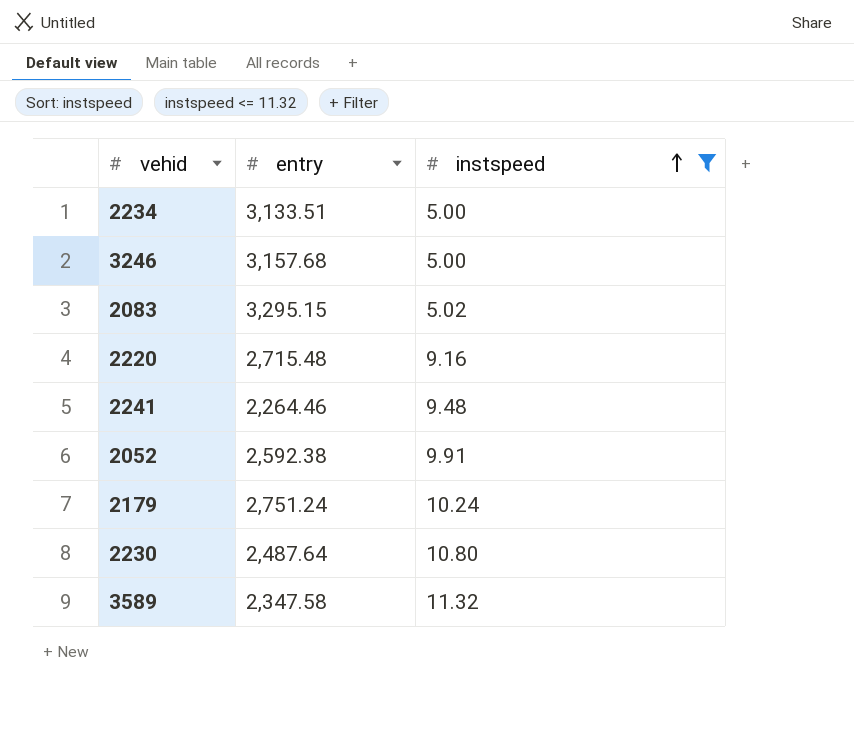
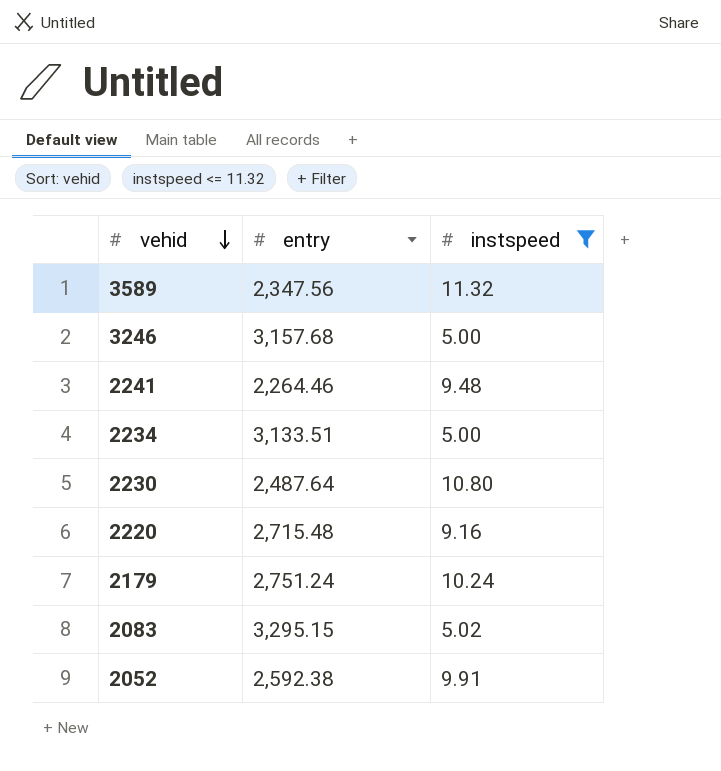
row order: instspeed ascending -> vehid descending
3589 | entry: 2,347.58 -> 2,347.56

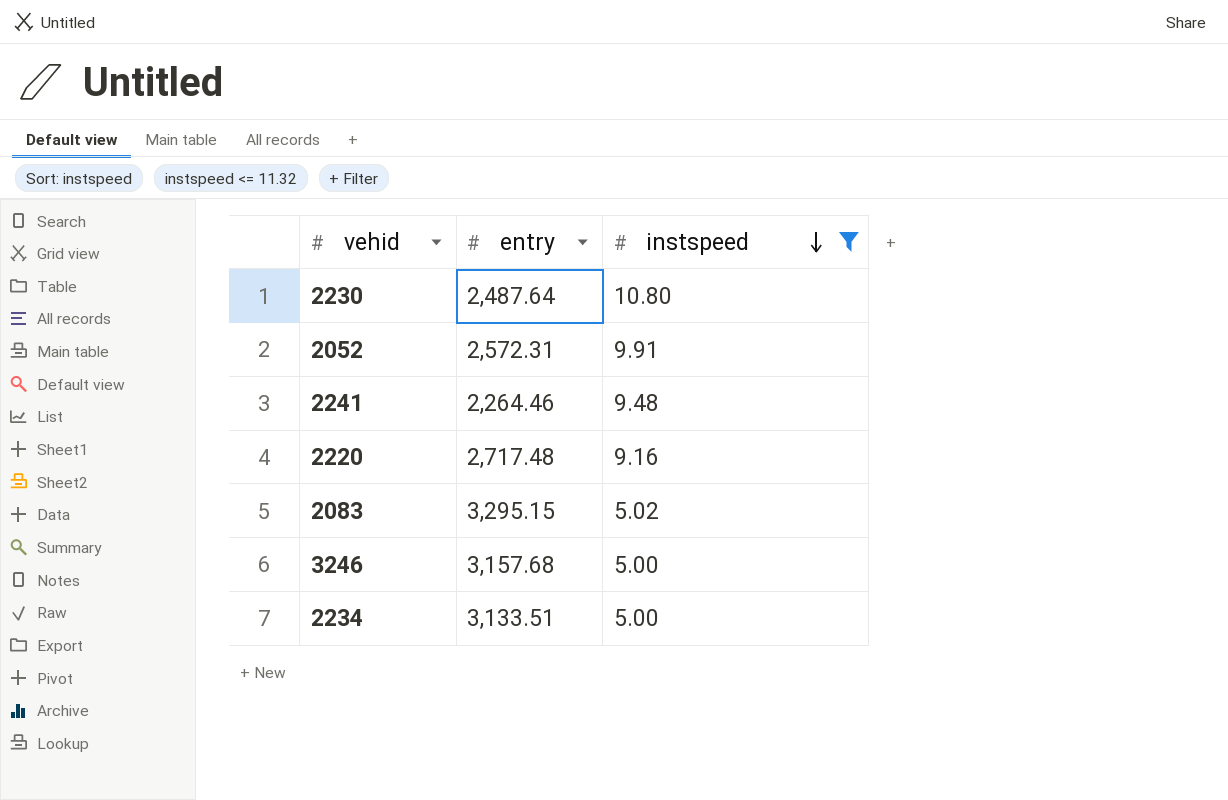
row order: vehid descending -> instspeed descending
row 3589: 2,347.56 | 11.32 -> none
row 2179: 2,751.24 | 10.24 -> none
2052 | entry: 2,592.38 -> 2,572.31
2220 | entry: 2,715.48 -> 2,717.48

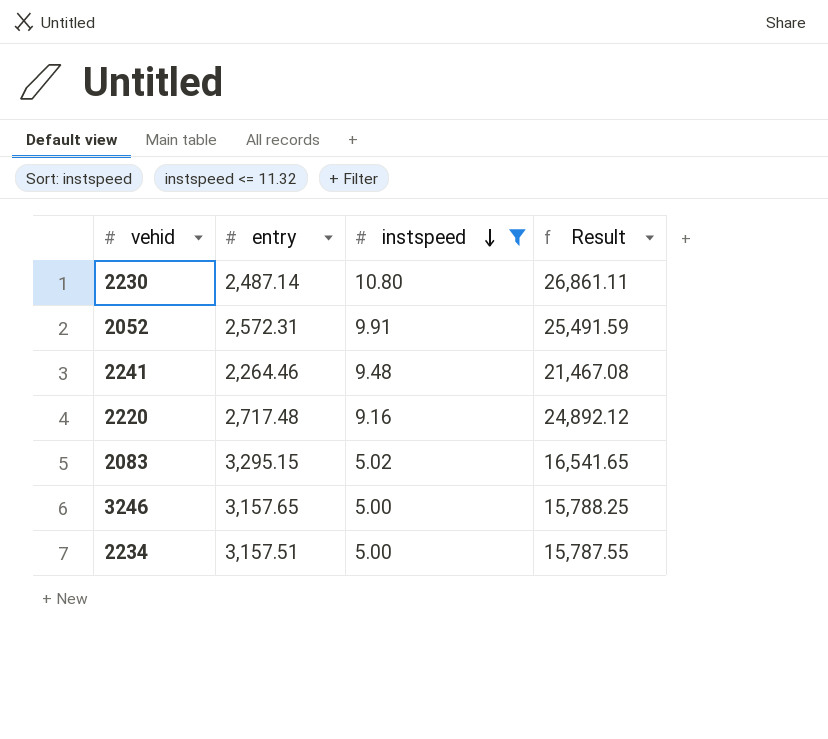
column Result | formula: none -> [entry] * [instspeed]
2230 | entry: 2,487.64 -> 2,487.14
3246 | entry: 3,157.68 -> 3,157.65
2234 | entry: 3,133.51 -> 3,157.51

